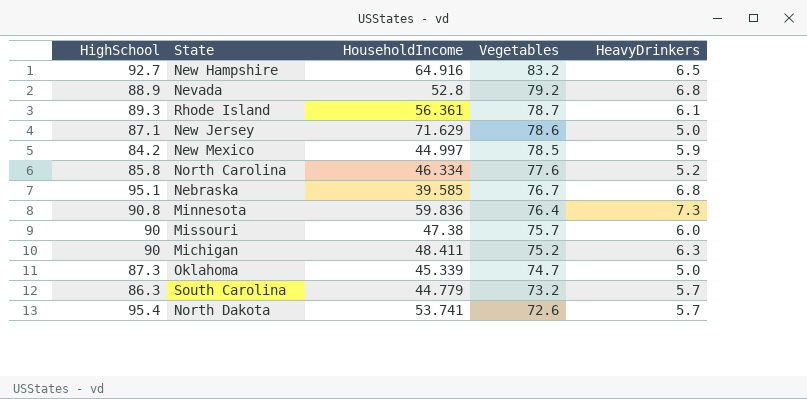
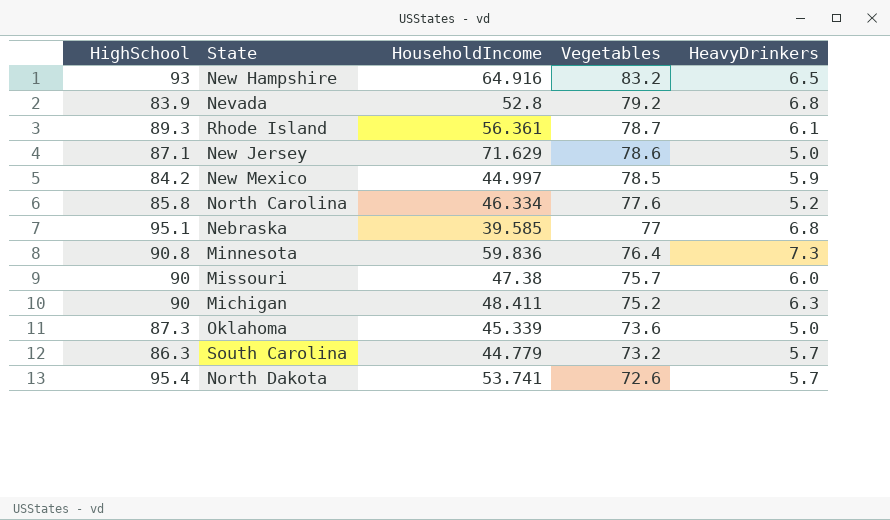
New Hampshire | HighSchool: 92.7 -> 93
Nevada | HighSchool: 88.9 -> 83.9
Nebraska | Vegetables: 76.7 -> 77
Oklahoma | Vegetables: 74.7 -> 73.6

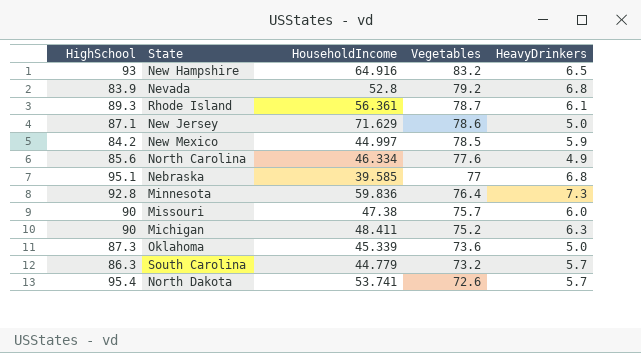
North Carolina | HighSchool: 85.8 -> 85.6
North Carolina | HeavyDrinkers: 5.2 -> 4.9
Minnesota | HighSchool: 90.8 -> 92.8

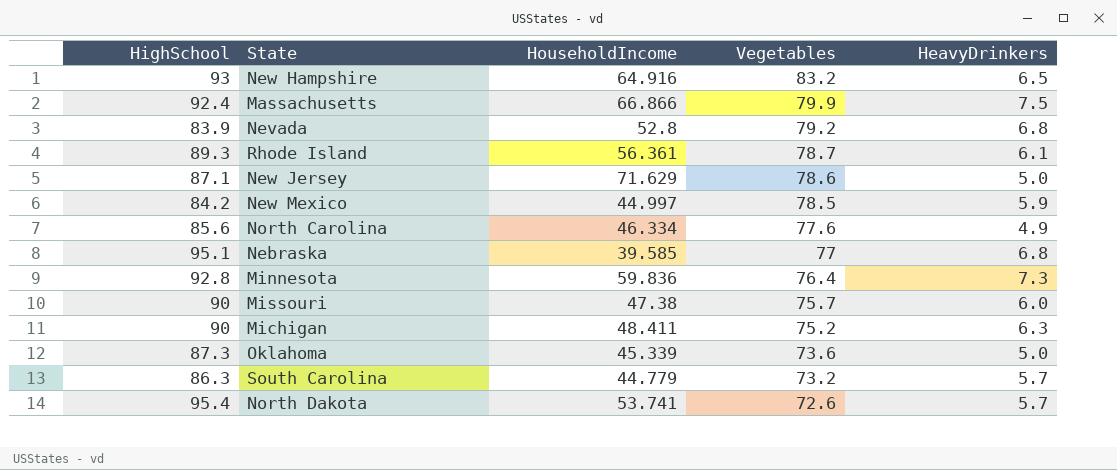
row Massachusetts: none -> 92.4 | 66.866 | 79.9 | 7.5

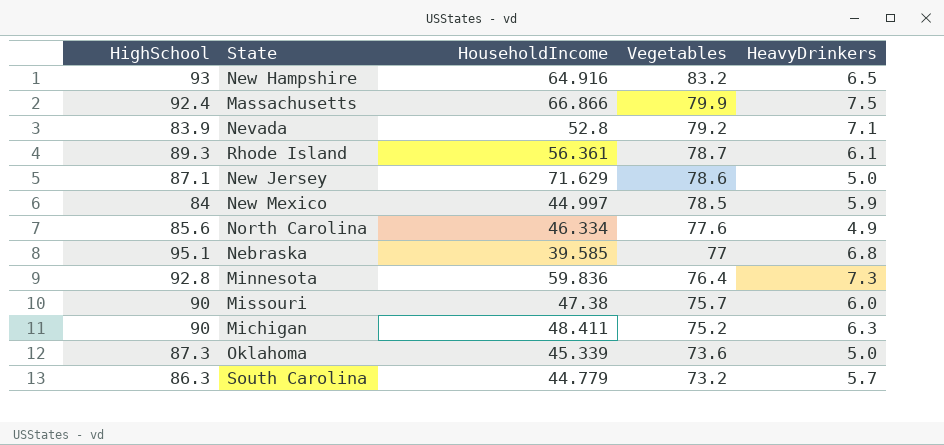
row North Dakota: 95.4 | 53.741 | 72.6 | 5.7 -> none
Nevada | HeavyDrinkers: 6.8 -> 7.1
New Mexico | HighSchool: 84.2 -> 84

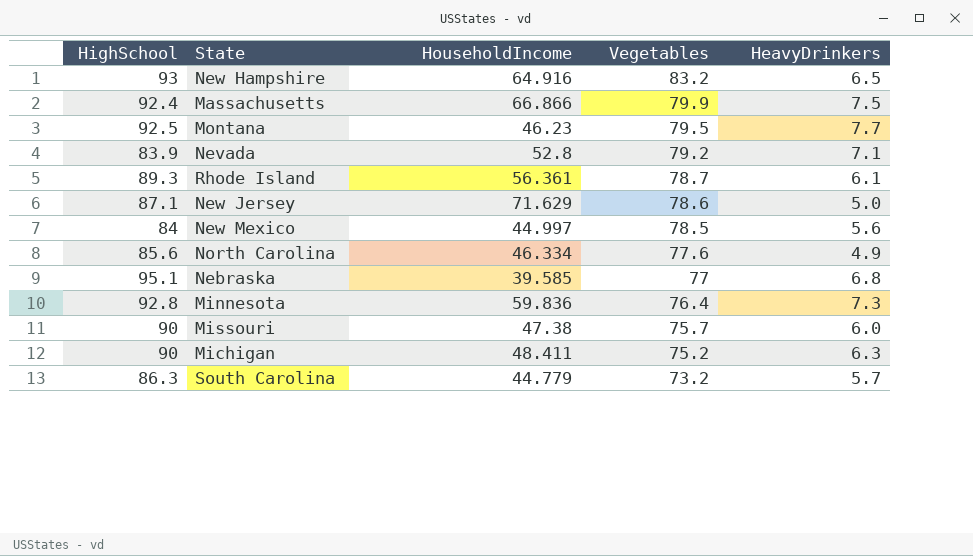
row Oklahoma: 87.3 | 45.339 | 73.6 | 5.0 -> none
row Montana: none -> 92.5 | 46.23 | 79.5 | 7.7
New Mexico | HeavyDrinkers: 5.9 -> 5.6

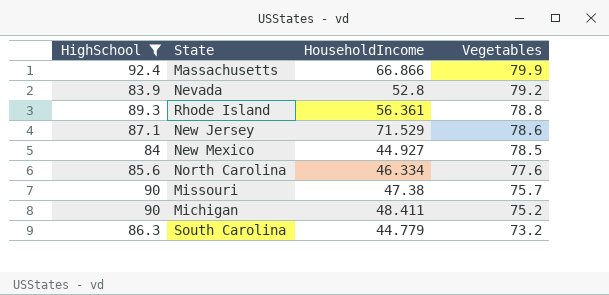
filter: none -> HighSchool <= 92.4
column HeavyDrinkers | position: 5 -> none
Rhode Island | Vegetables: 78.7 -> 78.8
New Jersey | HouseholdIncome: 71.629 -> 71.529
New Mexico | HouseholdIncome: 44.997 -> 44.927

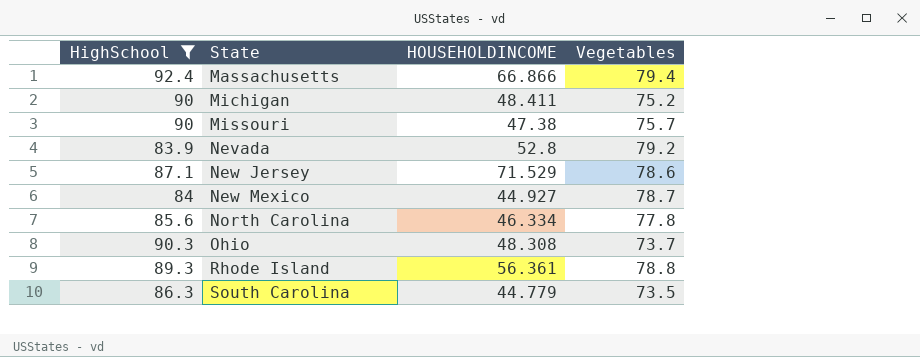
row order: Vegetables descending -> State ascending
column name: HouseholdIncome -> HOUSEHOLDINCOME
Massachusetts | Vegetables: 79.9 -> 79.4
New Mexico | Vegetables: 78.5 -> 78.7
North Carolina | Vegetables: 77.6 -> 77.8
row Ohio: none -> 90.3 | 48.308 | 73.7
South Carolina | Vegetables: 73.2 -> 73.5

